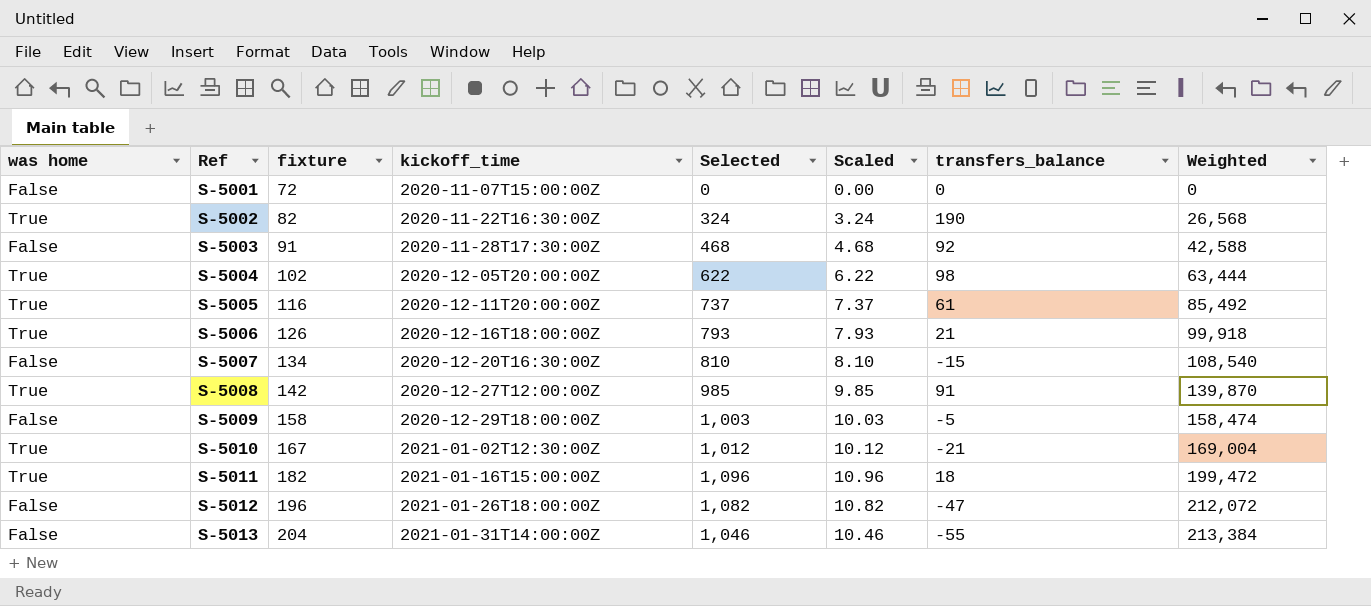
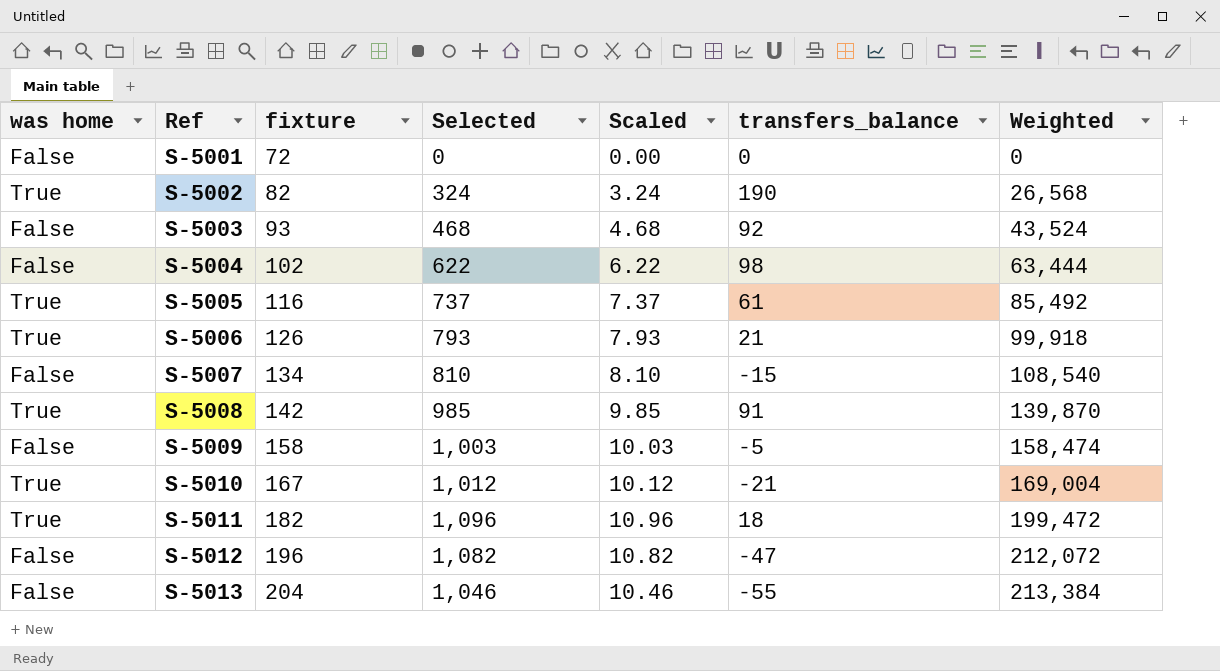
column kickoff_time | position: 4 -> none
S-5003 | fixture: 91 -> 93
S-5003 | Weighted: 42,588 -> 43,524
S-5004 | was home: True -> False

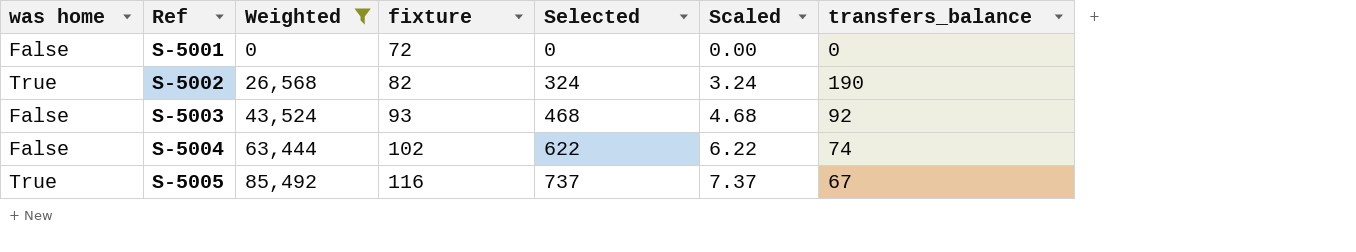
filter: none -> Weighted <= 85,492
column Weighted | position: 7 -> 3
S-5004 | transfers_balance: 98 -> 74
S-5005 | transfers_balance: 61 -> 67

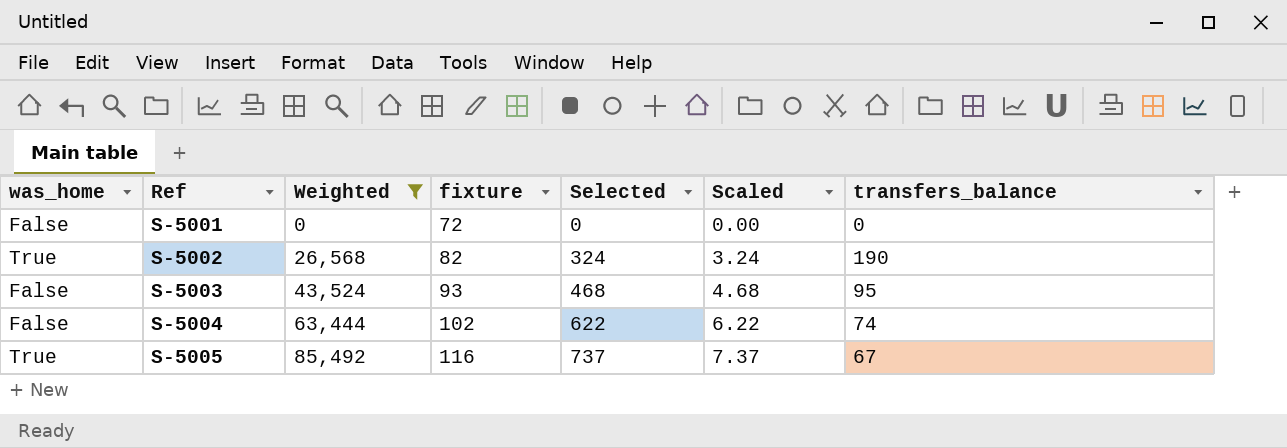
column name: was home -> was_home
S-5003 | transfers_balance: 92 -> 95

